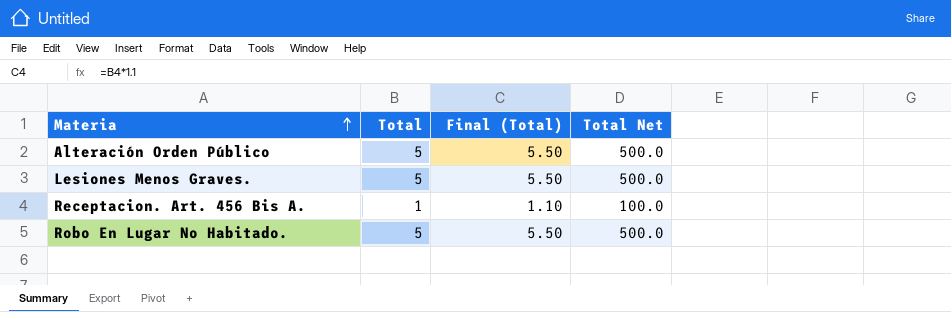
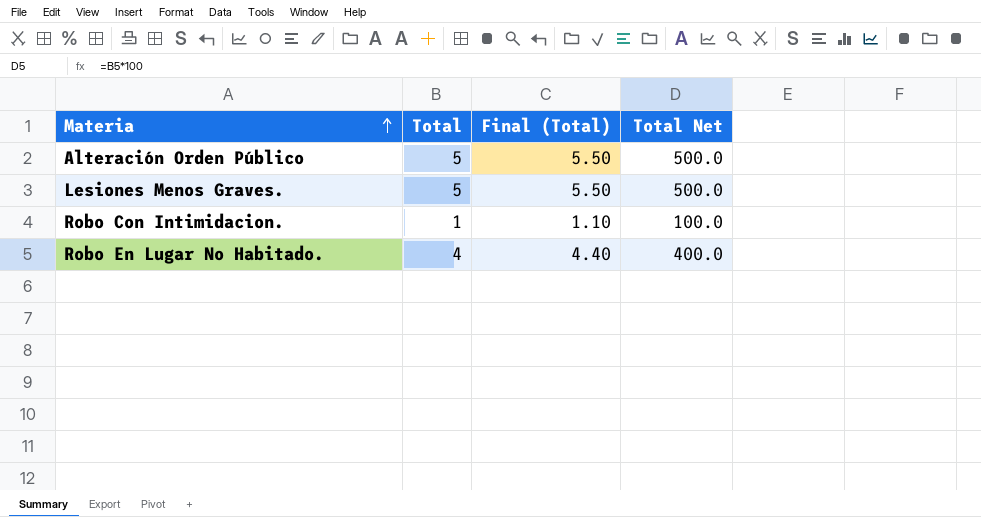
row Receptacion. Art. 456 Bis A.: 1 | 1.10 | 100.0 -> none
row Robo Con Intimidacion.: none -> 1 | 1.10 | 100.0
Robo En Lugar No Habitado. | Total: 5 -> 4
Robo En Lugar No Habitado. | Final (Total): 5.50 -> 4.40
Robo En Lugar No Habitado. | Total Net: 500.0 -> 400.0

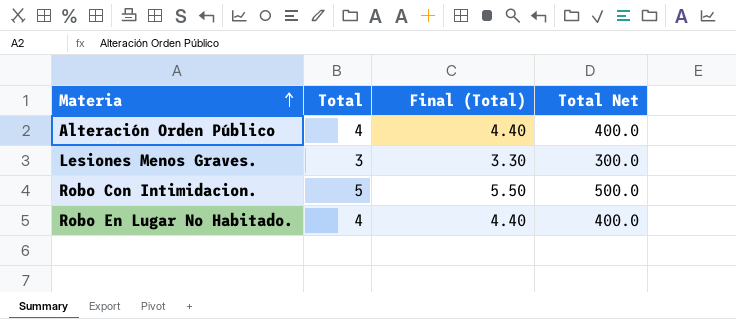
Alteración Orden Público | Total: 5 -> 4
Alteración Orden Público | Final (Total): 5.50 -> 4.40
Alteración Orden Público | Total Net: 500.0 -> 400.0
Lesiones Menos Graves. | Total: 5 -> 3
Lesiones Menos Graves. | Final (Total): 5.50 -> 3.30
Lesiones Menos Graves. | Total Net: 500.0 -> 300.0
Robo Con Intimidacion. | Total: 1 -> 5
Robo Con Intimidacion. | Final (Total): 1.10 -> 5.50
Robo Con Intimidacion. | Total Net: 100.0 -> 500.0

